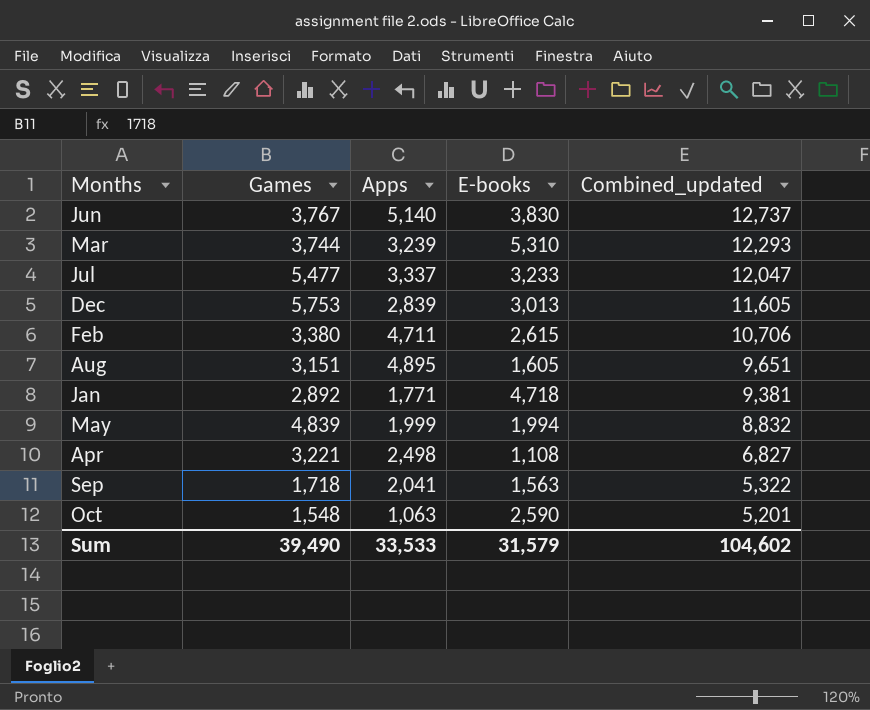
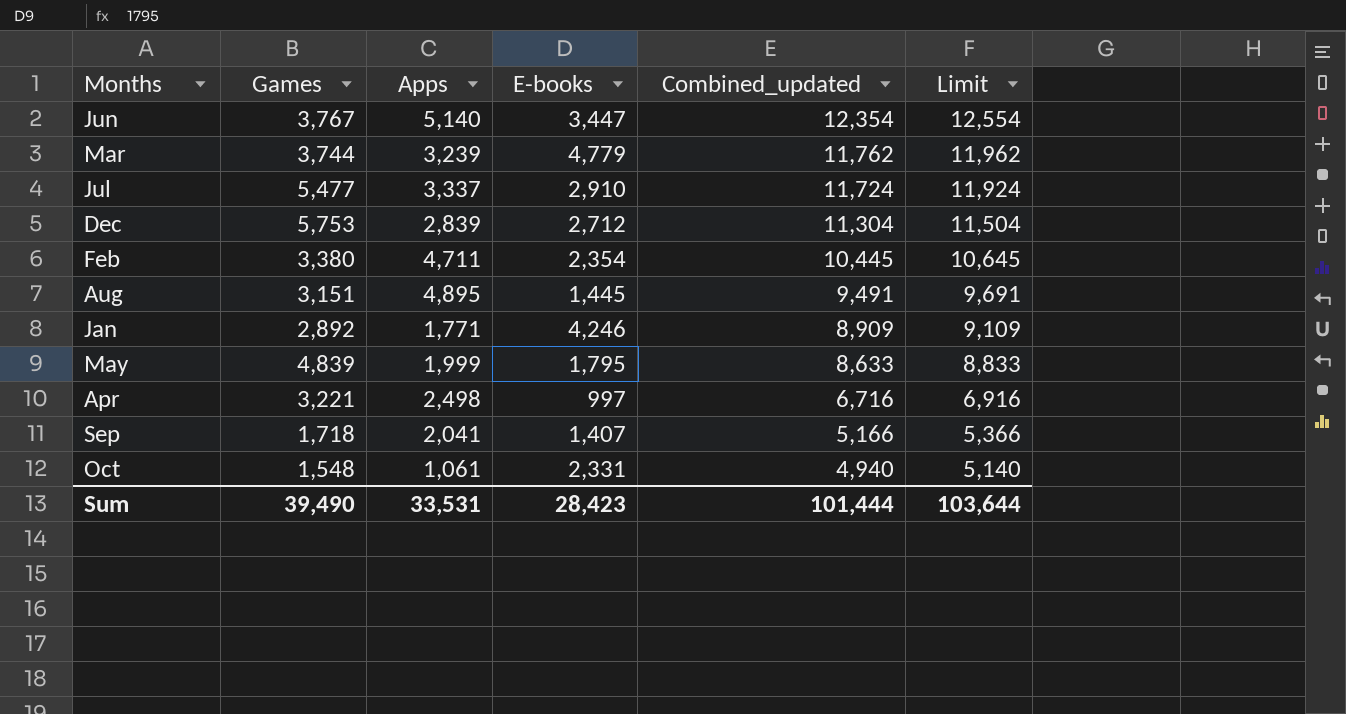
column Limit | formula: none -> [Combined_updated] + 200
Jun | E-books: 3,830 -> 3,447
Jun | Combined_updated: 12,737 -> 12,354
Mar | E-books: 5,310 -> 4,779
Mar | Combined_updated: 12,293 -> 11,762
Jul | E-books: 3,233 -> 2,910
Jul | Combined_updated: 12,047 -> 11,724
Dec | E-books: 3,013 -> 2,712
Dec | Combined_updated: 11,605 -> 11,304
Feb | E-books: 2,615 -> 2,354
Feb | Combined_updated: 10,706 -> 10,445
Aug | E-books: 1,605 -> 1,445
Aug | Combined_updated: 9,651 -> 9,491
Jan | E-books: 4,718 -> 4,246
Jan | Combined_updated: 9,381 -> 8,909
May | E-books: 1,994 -> 1,795
May | Combined_updated: 8,832 -> 8,633
Apr | E-books: 1,108 -> 997
Apr | Combined_updated: 6,827 -> 6,716
Sep | E-books: 1,563 -> 1,407
Sep | Combined_updated: 5,322 -> 5,166
Oct | Apps: 1,063 -> 1,061
Oct | E-books: 2,590 -> 2,331
Oct | Combined_updated: 5,201 -> 4,940
Sum | Apps: 33,533 -> 33,531
Sum | E-books: 31,579 -> 28,423
Sum | Combined_updated: 104,602 -> 101,444

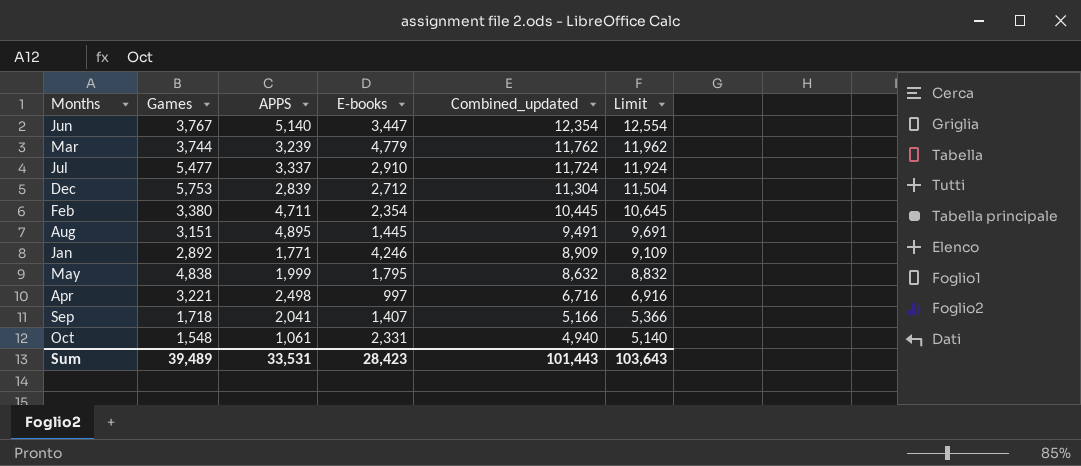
column name: Apps -> APPS
May | Games: 4,839 -> 4,838
May | Combined_updated: 8,633 -> 8,632
May | Limit: 8,833 -> 8,832
Sum | Games: 39,490 -> 39,489
Sum | Combined_updated: 101,444 -> 101,443
Sum | Limit: 103,644 -> 103,643

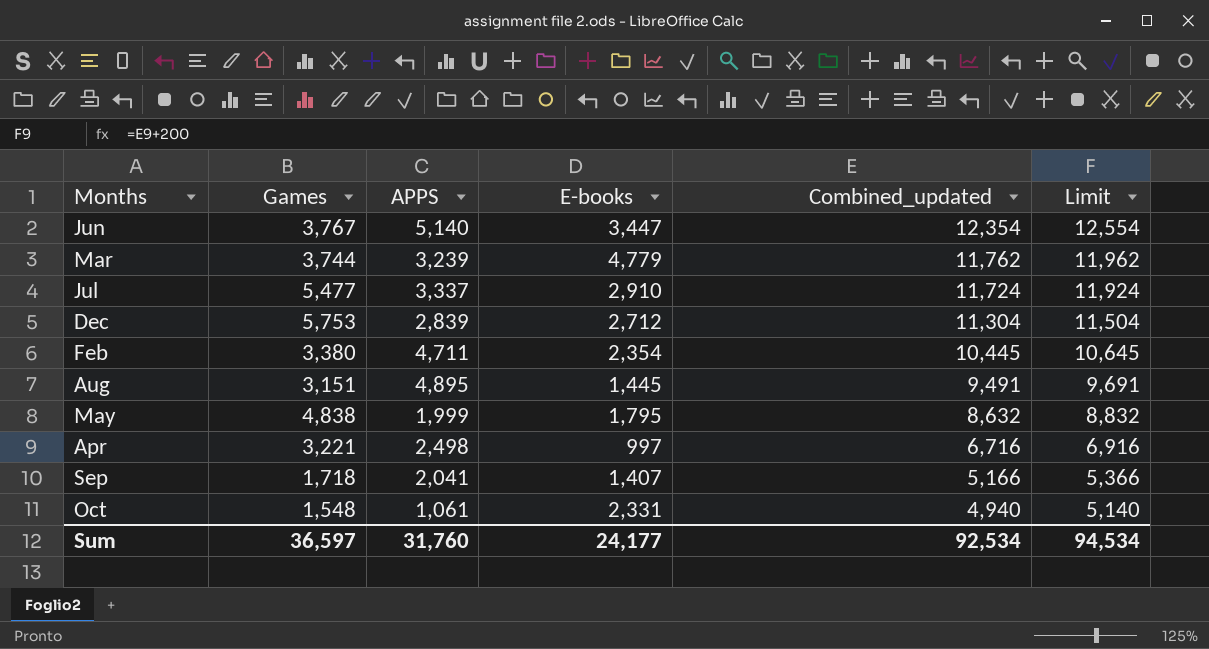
row Jan: 2,892 | 1,771 | 4,246 | 8,909 | 9,109 -> none
Sum | Games: 39,489 -> 36,597
Sum | APPS: 33,531 -> 31,760
Sum | E-books: 28,423 -> 24,177
Sum | Combined_updated: 101,443 -> 92,534
Sum | Limit: 103,643 -> 94,534

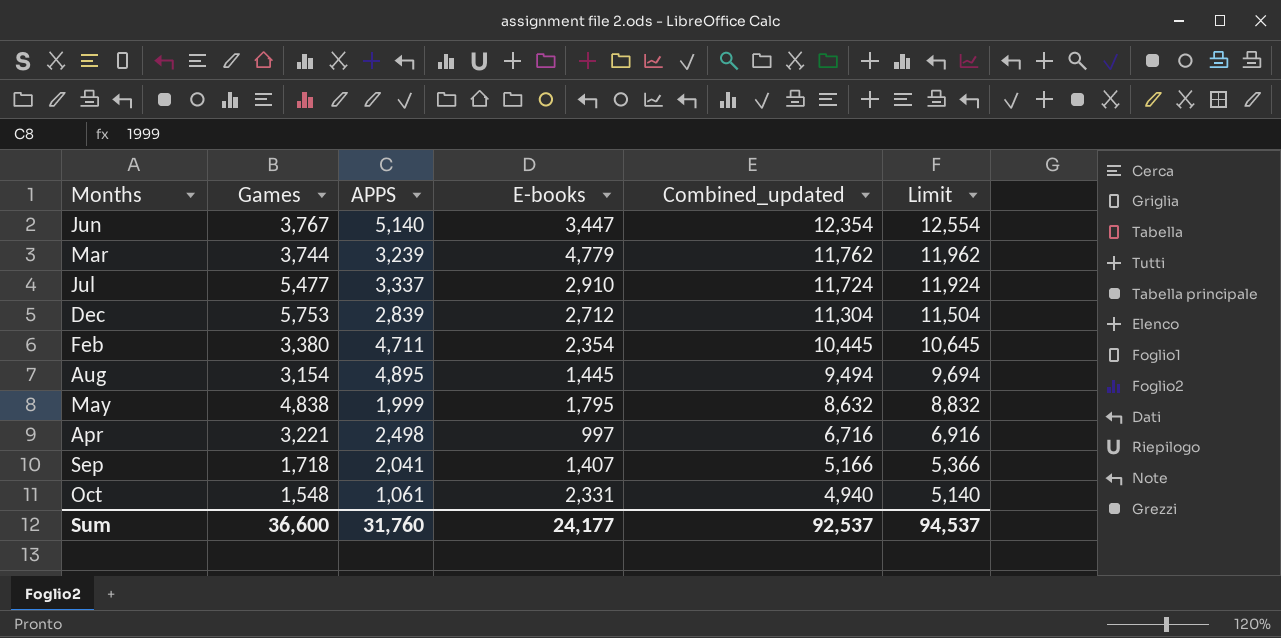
Aug | Games: 3,151 -> 3,154
Aug | Combined_updated: 9,491 -> 9,494
Aug | Limit: 9,691 -> 9,694
Sum | Games: 36,597 -> 36,600
Sum | Combined_updated: 92,534 -> 92,537
Sum | Limit: 94,534 -> 94,537

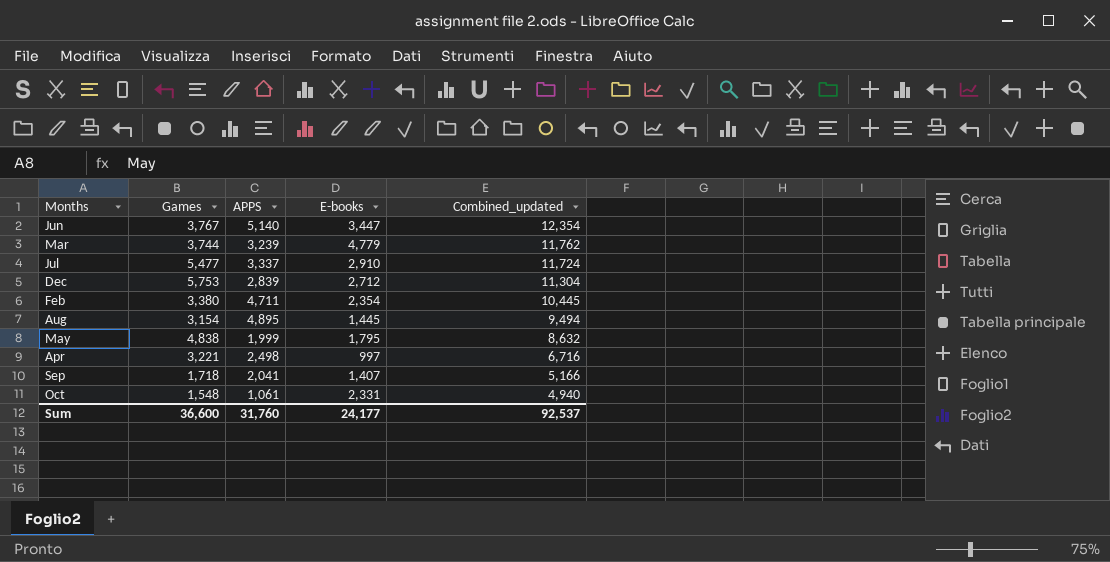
column Limit | formula: [Combined_updated] + 200 -> none

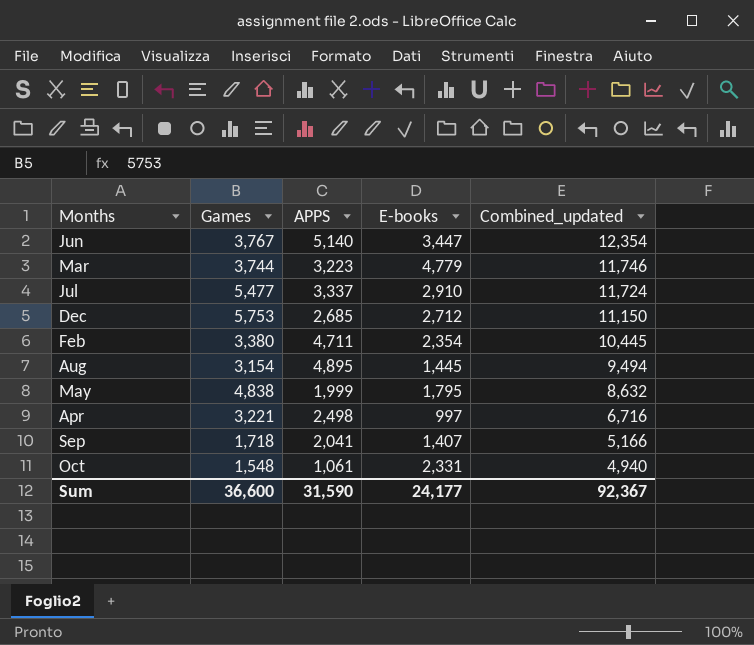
Mar | APPS: 3,239 -> 3,223
Mar | Combined_updated: 11,762 -> 11,746
Dec | APPS: 2,839 -> 2,685
Dec | Combined_updated: 11,304 -> 11,150
Sum | APPS: 31,760 -> 31,590
Sum | Combined_updated: 92,537 -> 92,367

